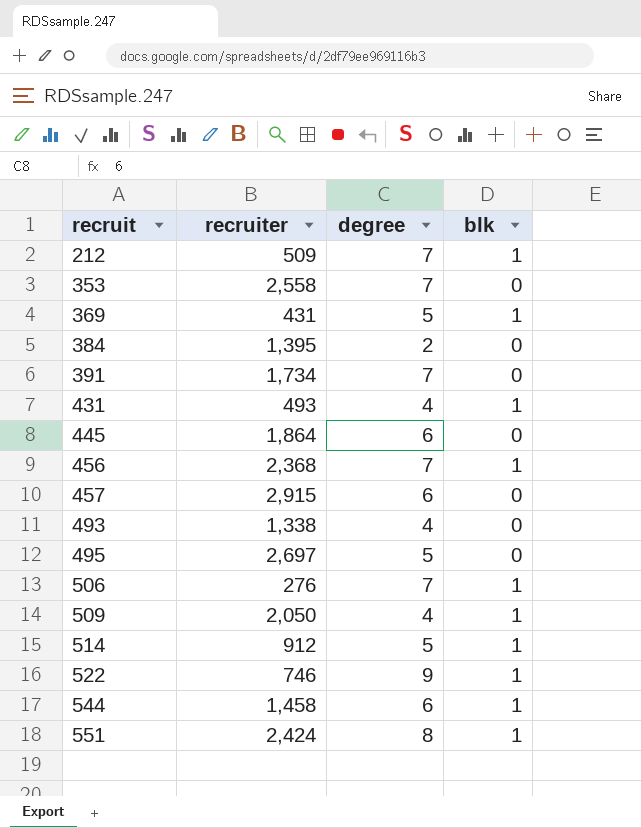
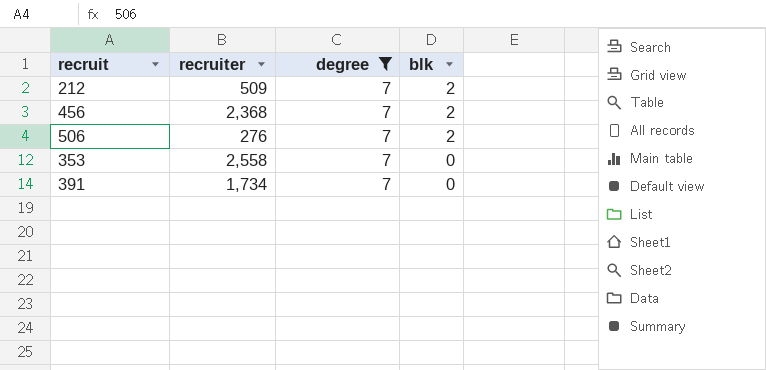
filter: none -> degree = 7
row order: recruit ascending -> blk descending
212 | blk: 1 -> 2
456 | blk: 1 -> 2
506 | blk: 1 -> 2

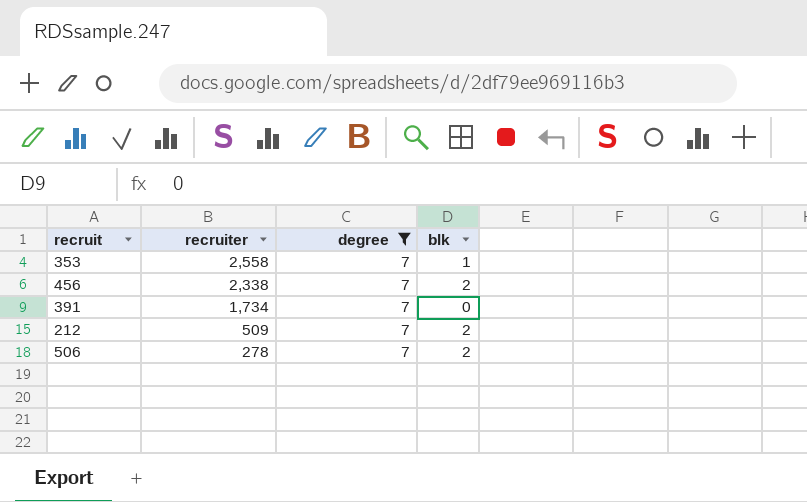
row order: blk descending -> recruiter descending
353 | blk: 0 -> 1
456 | recruiter: 2,368 -> 2,338
506 | recruiter: 276 -> 278

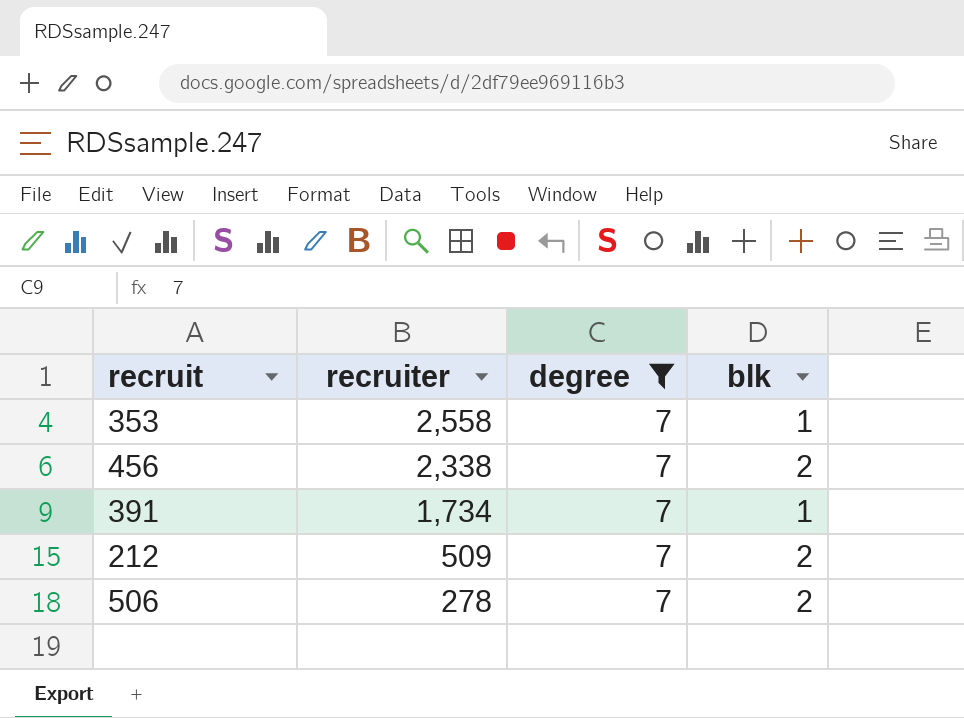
391 | blk: 0 -> 1

